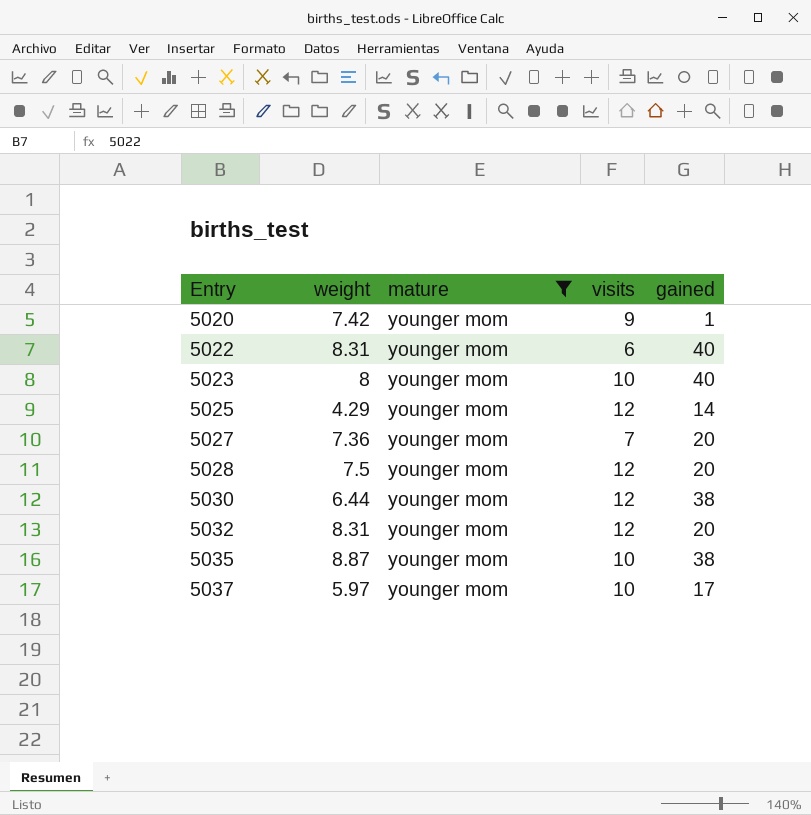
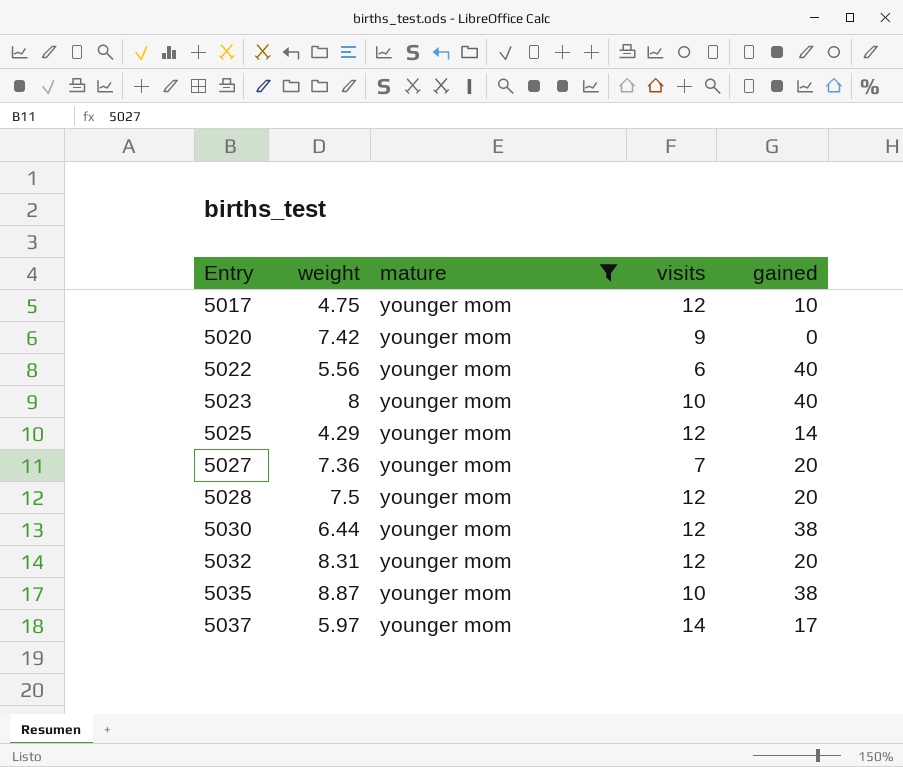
row 5017: none -> 4.75 | younger mom | 12 | 10
5020 | gained: 1 -> 0
5022 | weight: 8.31 -> 5.56
5037 | visits: 10 -> 14

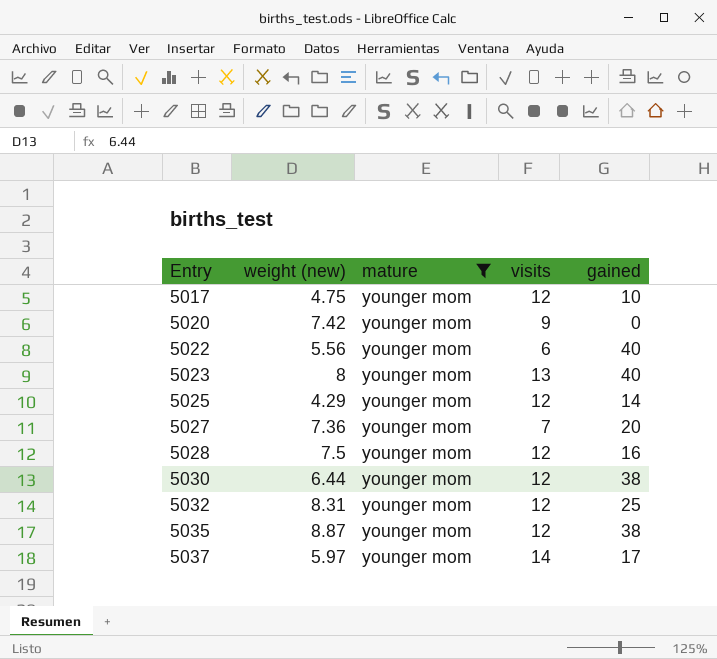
column name: weight -> weight (new)
5023 | visits: 10 -> 13
5028 | gained: 20 -> 16
5032 | gained: 20 -> 25
5035 | visits: 10 -> 12

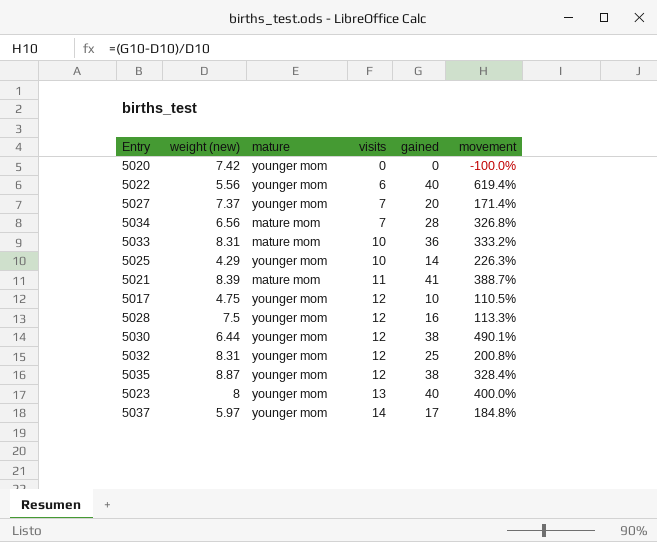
filter: mature = younger mom -> none
row order: Entry ascending -> visits ascending
column movement | formula: none -> ([gained] - [weight (new)]) / [weight (new)]
5020 | visits: 9 -> 0
5027 | weight (new): 7.36 -> 7.37
5025 | visits: 12 -> 10

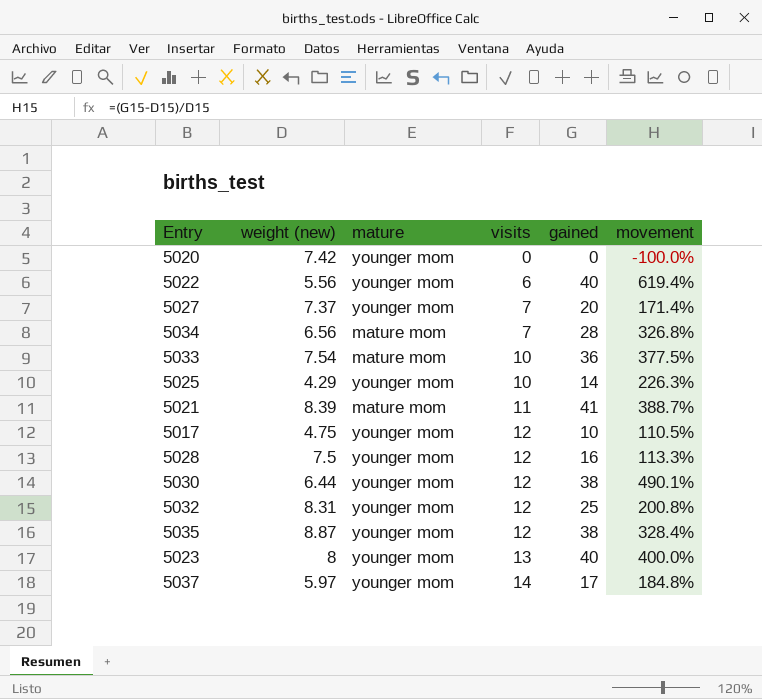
5033 | weight (new): 8.31 -> 7.54
5033 | movement: 333.2% -> 377.5%

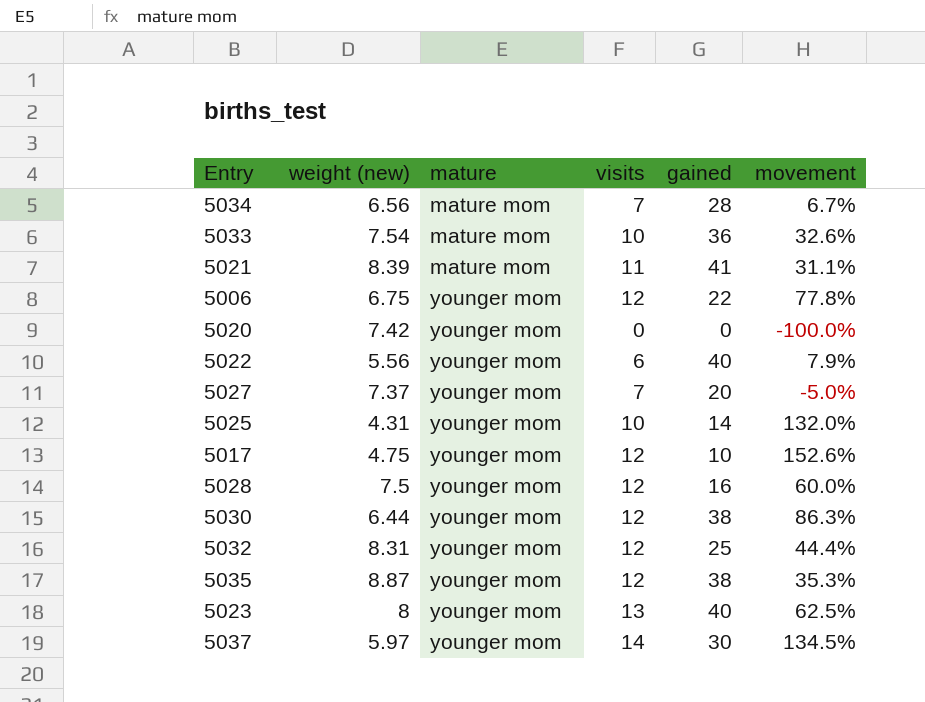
row order: visits ascending -> mature ascending
column movement | formula: ([gained] - [weight (new)]) / [weight (new)] -> ([visits] - [weight (new)]) / [weight (new)]
row 5006: none -> 6.75 | younger mom | 12 | 22 | 77.8%
5025 | weight (new): 4.29 -> 4.31
5037 | gained: 17 -> 30

